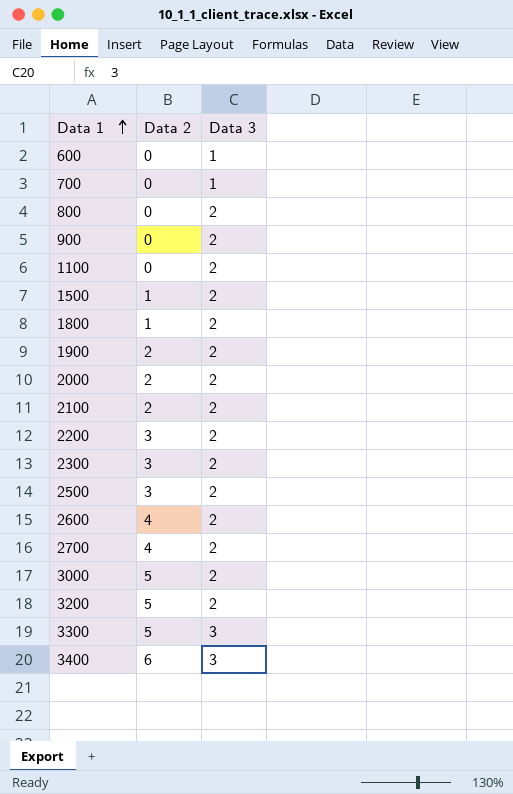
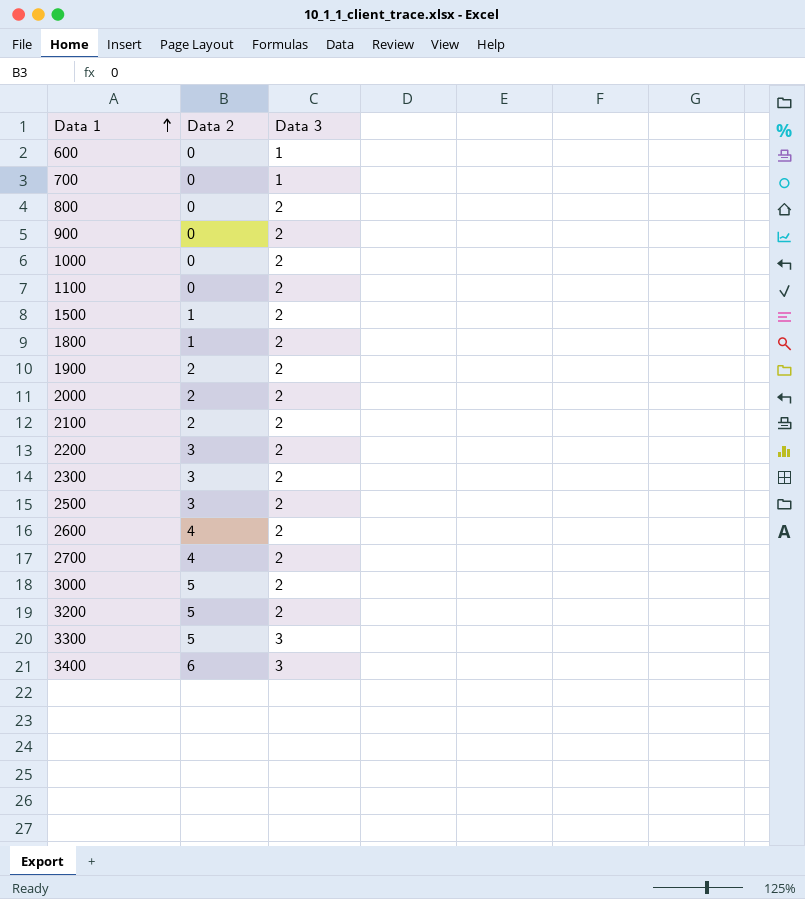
row 1000: none -> 0 | 2

